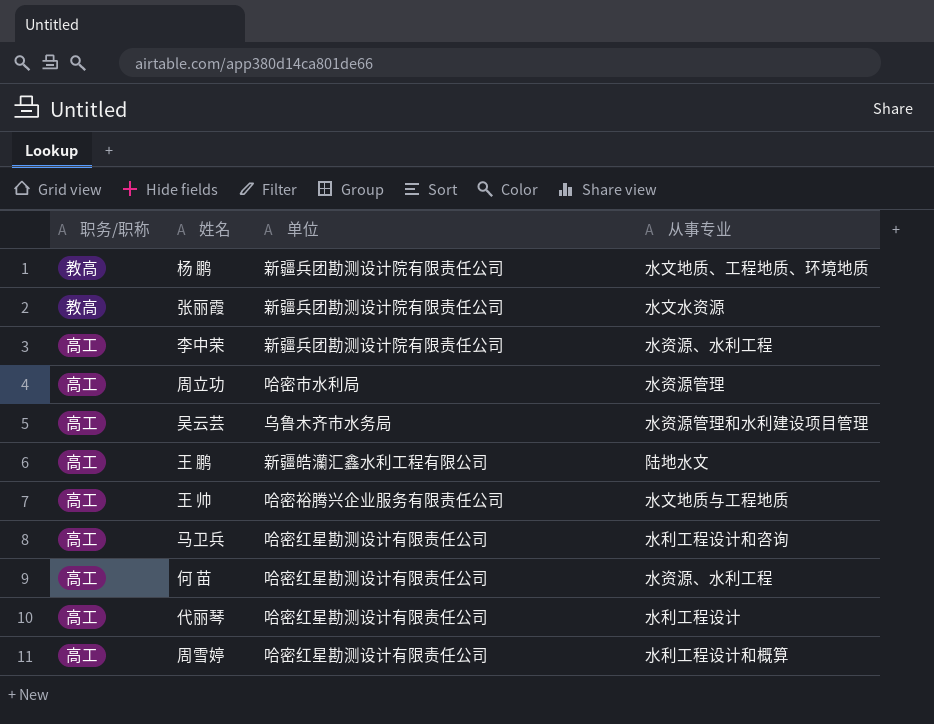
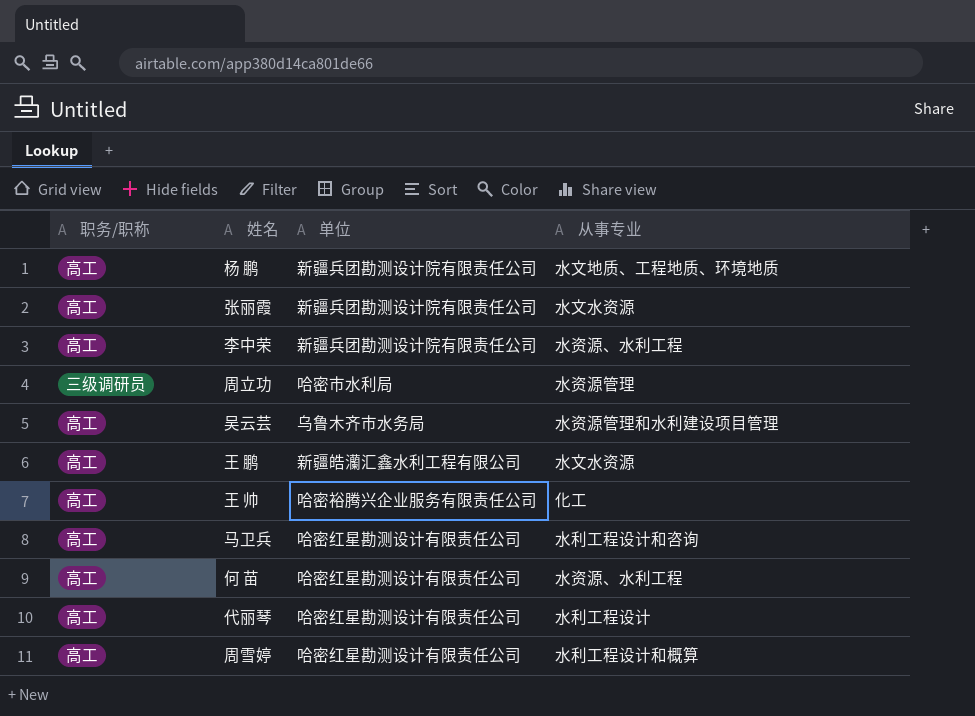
杨 鹏 | 职务/职称: 教高 -> 高工
张丽霞 | 职务/职称: 教高 -> 高工
周立功 | 职务/职称: 高工 -> 三级调研员
王 鹏 | 从事专业: 陆地水文 -> 水文水资源
王 帅 | 从事专业: 水文地质与工程地质 -> 化工

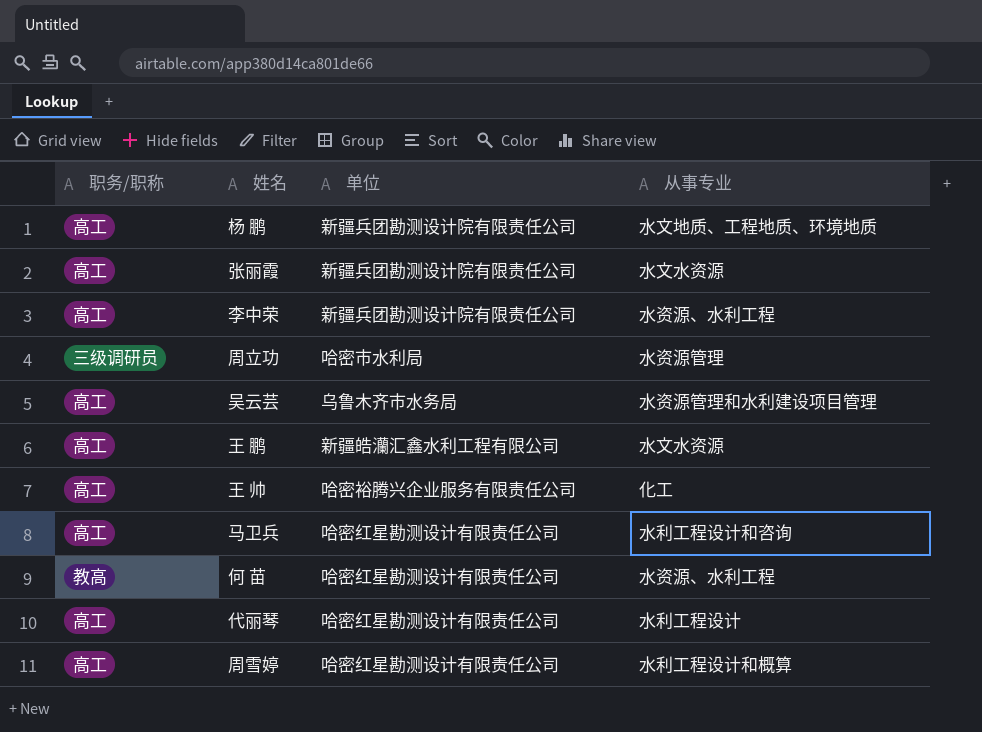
何 苗 | 职务/职称: 高工 -> 教高

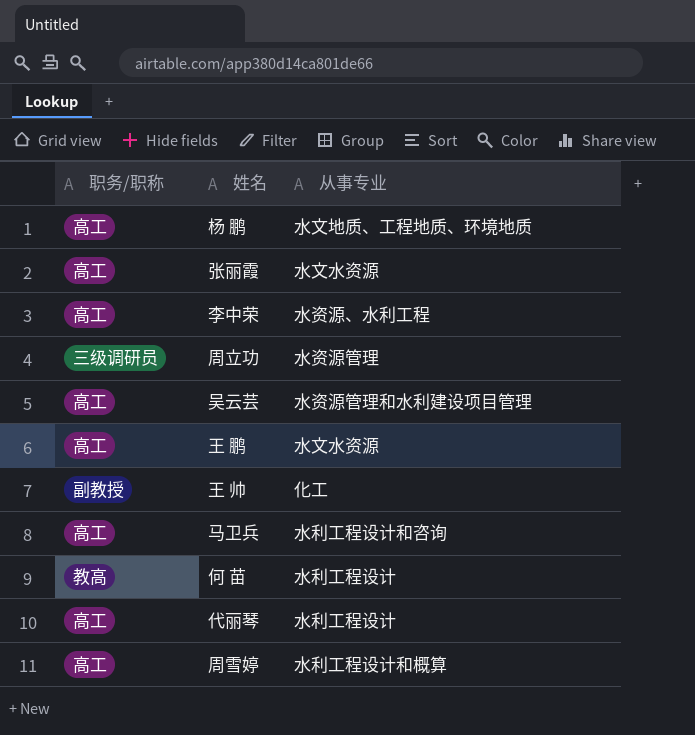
column 单位 | position: 3 -> none
王 帅 | 职务/职称: 高工 -> 副教授
何 苗 | 从事专业: 水资源、水利工程 -> 水利工程设计

